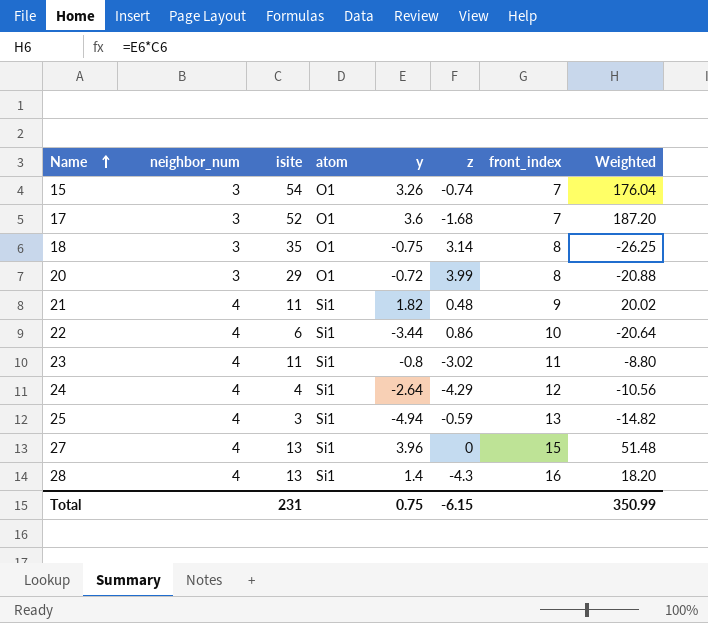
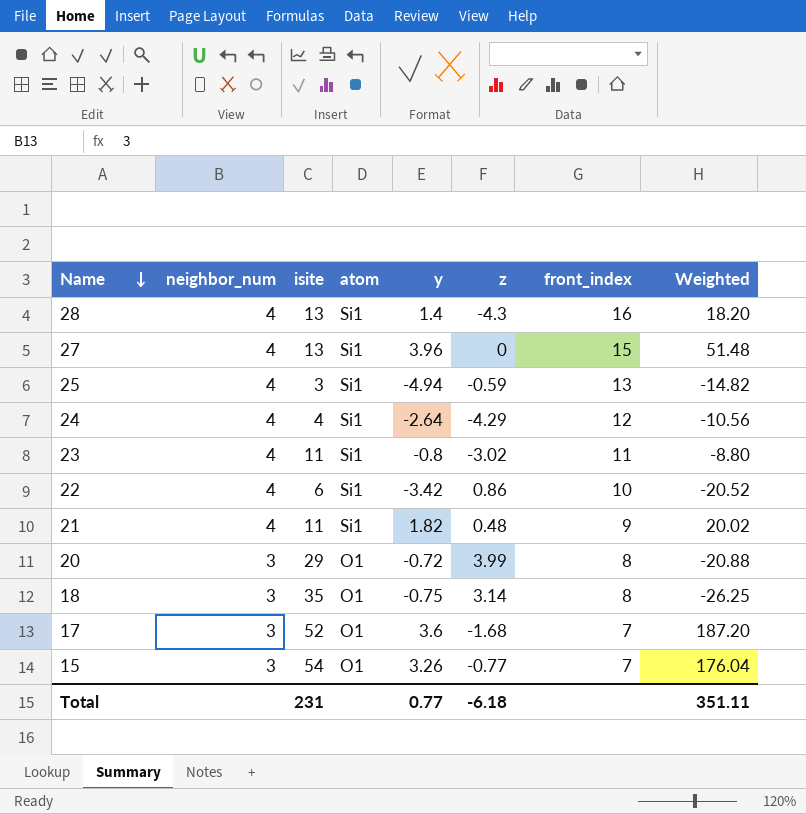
row order: Name ascending -> Name descending
22 | y: -3.44 -> -3.42
22 | Weighted: -20.64 -> -20.52
15 | z: -0.74 -> -0.77
Total | y: 0.75 -> 0.77
Total | z: -6.15 -> -6.18
Total | Weighted: 350.99 -> 351.11

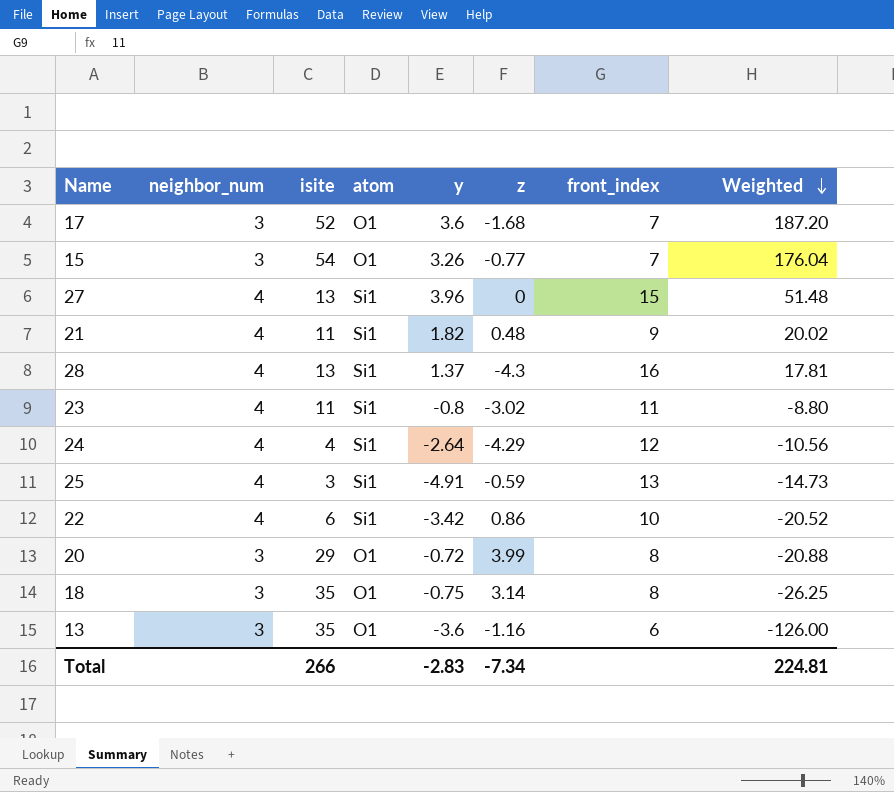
row order: Name descending -> Weighted descending
28 | y: 1.4 -> 1.37
28 | Weighted: 18.20 -> 17.81
25 | y: -4.94 -> -4.91
25 | Weighted: -14.82 -> -14.73
row 13: none -> 3 | 35 | O1 | -3.6 | -1.16 | 6 | -126.00
Total | isite: 231 -> 266
Total | y: 0.77 -> -2.83
Total | z: -6.18 -> -7.34
Total | Weighted: 351.11 -> 224.81

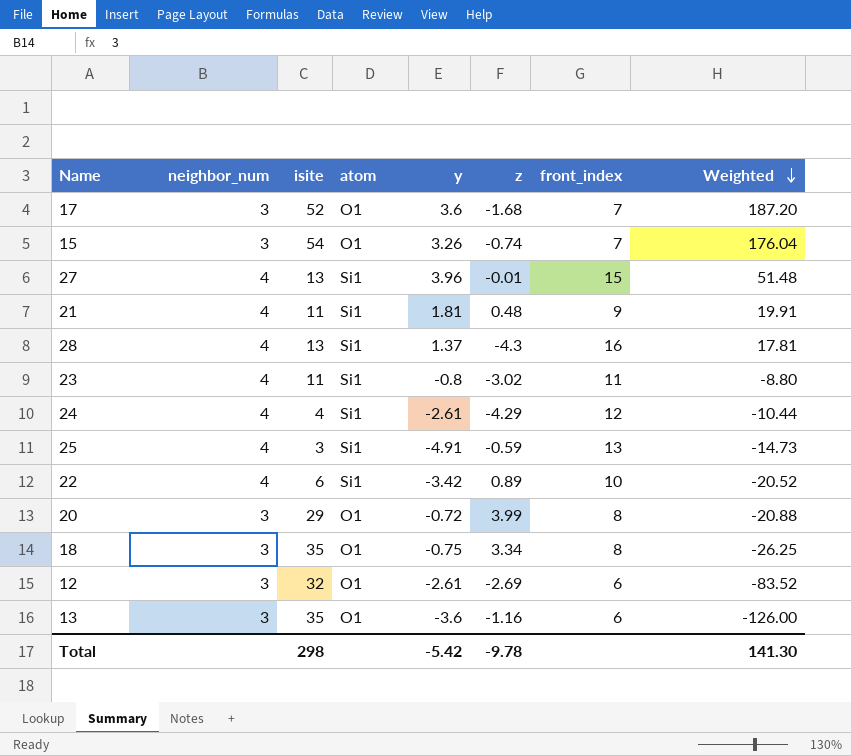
15 | z: -0.77 -> -0.74
27 | z: 0 -> -0.01
21 | y: 1.82 -> 1.81
21 | Weighted: 20.02 -> 19.91
24 | y: -2.64 -> -2.61
24 | Weighted: -10.56 -> -10.44
22 | z: 0.86 -> 0.89
18 | z: 3.14 -> 3.34
row 12: none -> 3 | 32 | O1 | -2.61 | -2.69 | 6 | -83.52
Total | isite: 266 -> 298
Total | y: -2.83 -> -5.42
Total | z: -7.34 -> -9.78
Total | Weighted: 224.81 -> 141.30

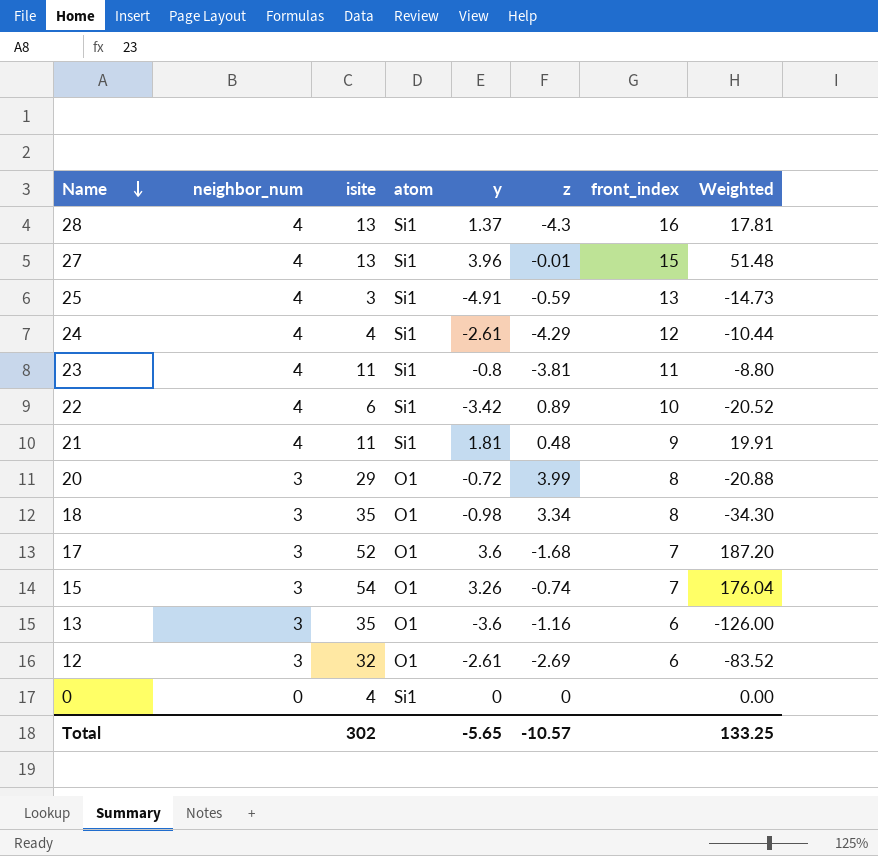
row order: Weighted descending -> Name descending
23 | z: -3.02 -> -3.81
18 | y: -0.75 -> -0.98
18 | Weighted: -26.25 -> -34.30
row 0: none -> 0 | 4 | Si1 | 0 | 0 | none | 0.00
Total | isite: 298 -> 302
Total | y: -5.42 -> -5.65
Total | z: -9.78 -> -10.57
Total | Weighted: 141.30 -> 133.25

